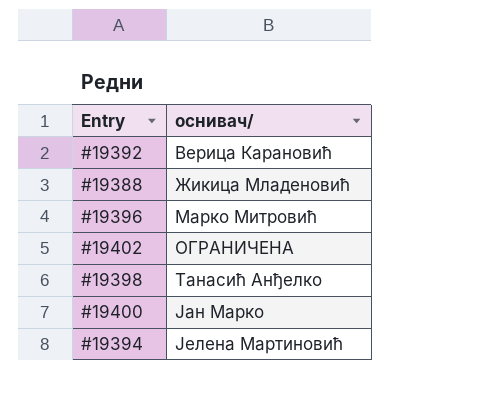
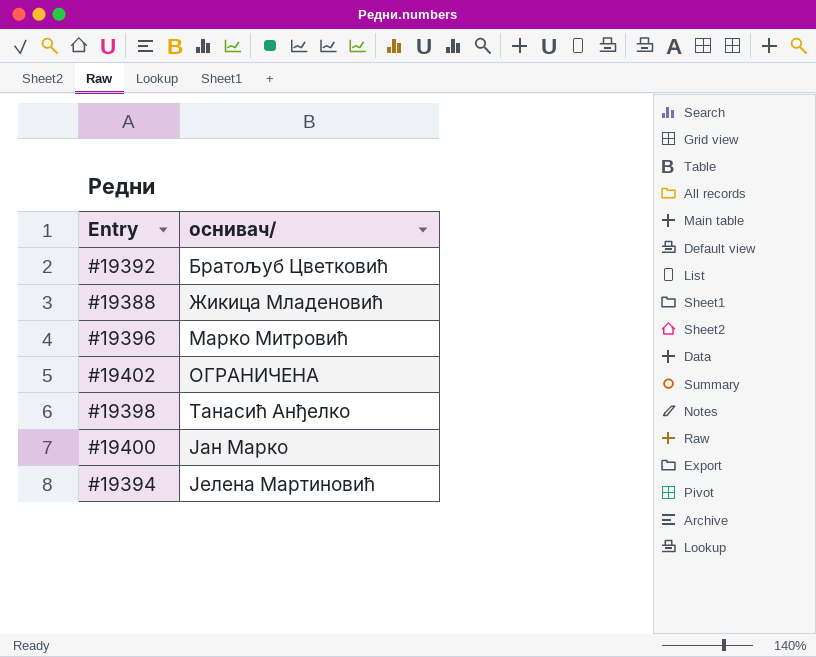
#19392 | оснивач/: Верица Карановић -> Братољуб Цветковић

